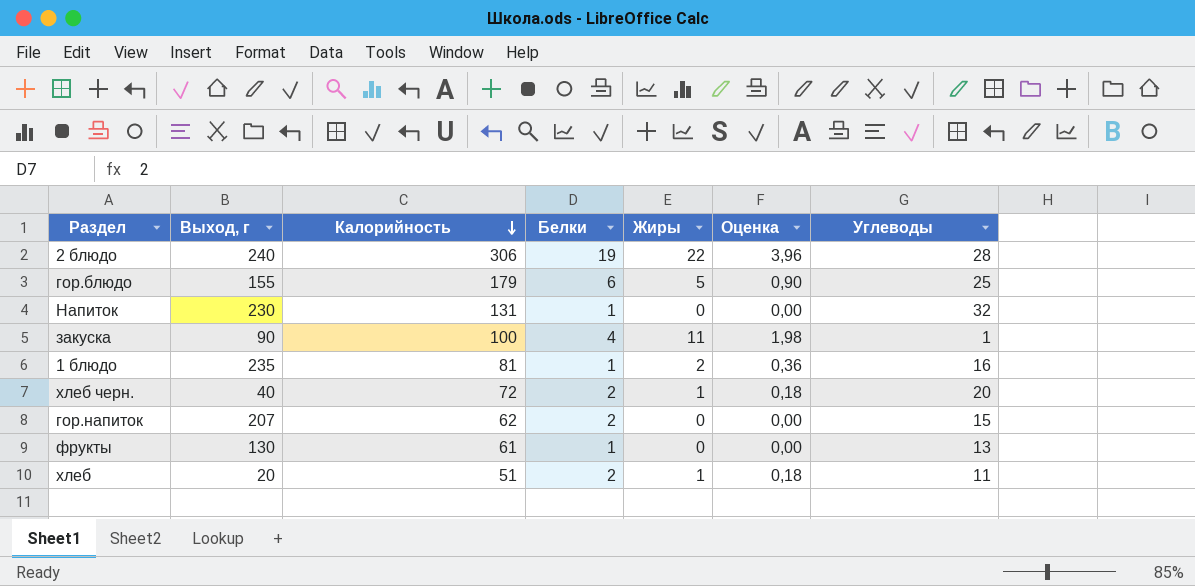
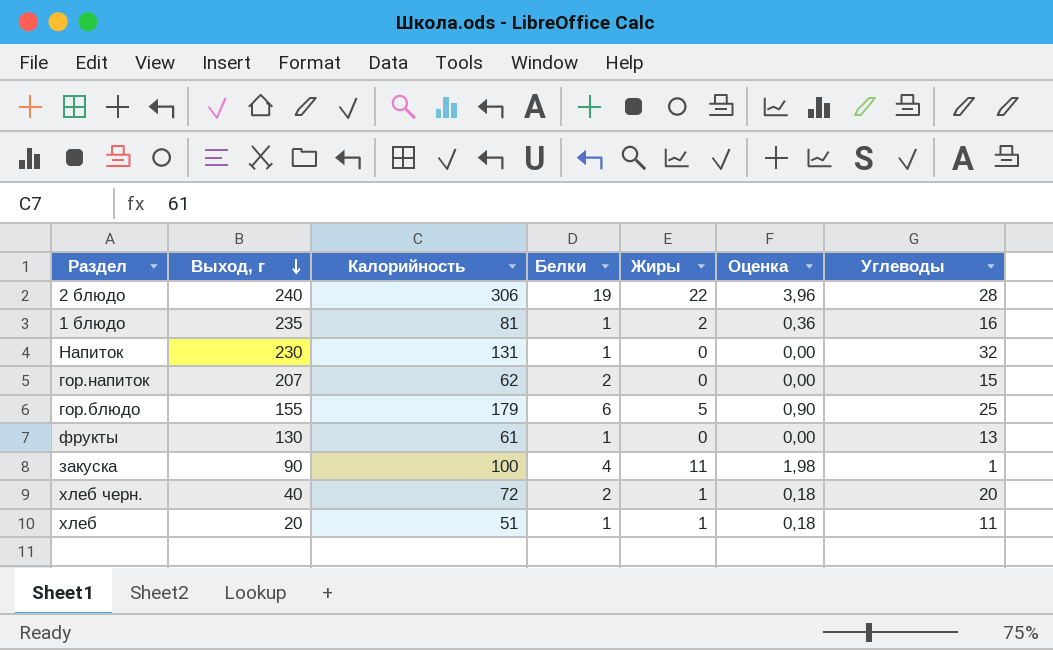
row order: Калорийность descending -> Выход, г descending
хлеб | Белки: 2 -> 1

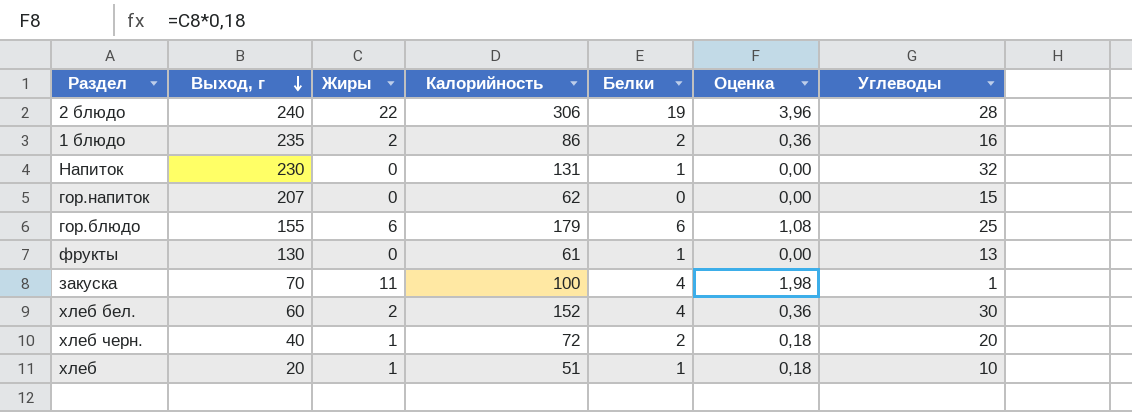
column Жиры | position: 5 -> 3
1 блюдо | Калорийность: 81 -> 86
1 блюдо | Белки: 1 -> 2
гор.напиток | Белки: 2 -> 0
гор.блюдо | Жиры: 5 -> 6
гор.блюдо | Оценка: 0,90 -> 1,08
закуска | Выход, г: 90 -> 70
row хлеб бел.: none -> 60 | 2 | 152 | 4 | 0,36 | 30
хлеб | Углеводы: 11 -> 10

